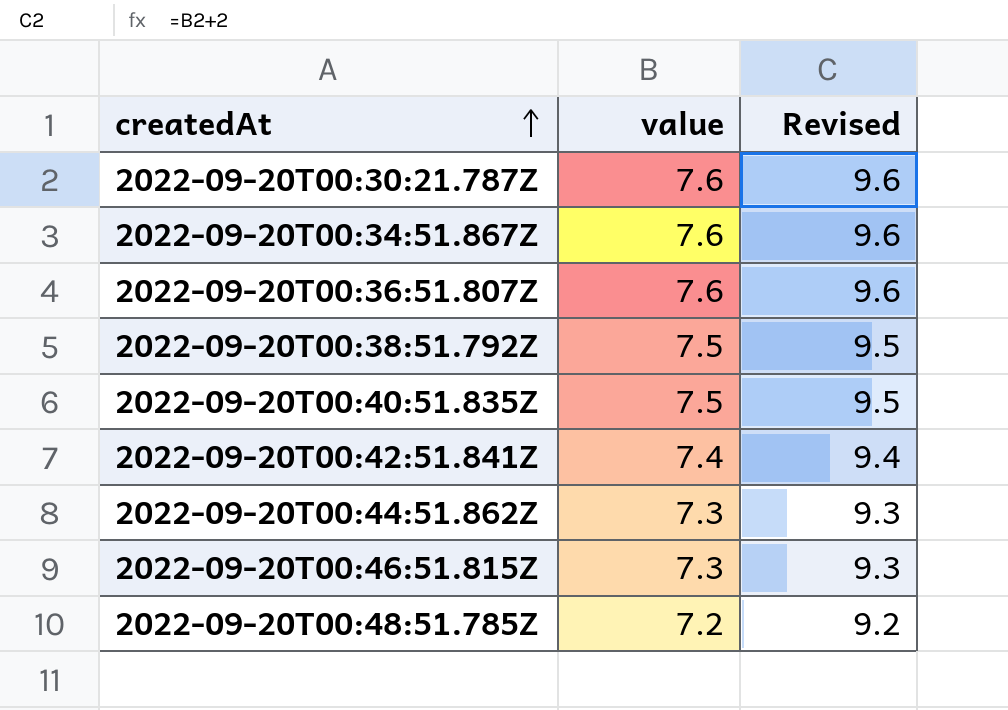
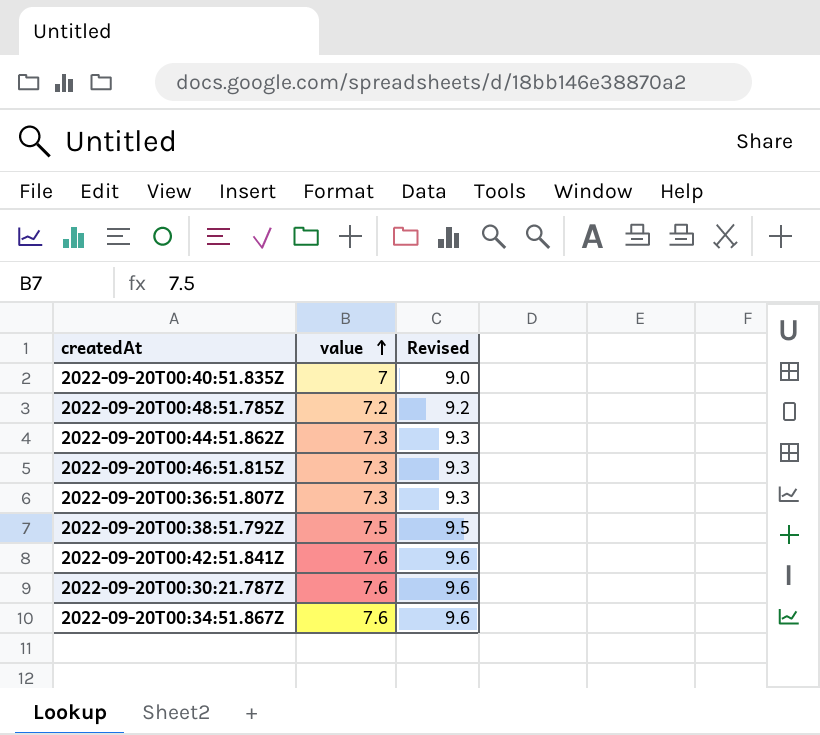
row order: createdAt ascending -> value ascending
2022-09-20T00:40:51.835Z | value: 7.5 -> 7
2022-09-20T00:40:51.835Z | Revised: 9.5 -> 9.0
2022-09-20T00:36:51.807Z | value: 7.6 -> 7.3
2022-09-20T00:36:51.807Z | Revised: 9.6 -> 9.3
2022-09-20T00:42:51.841Z | value: 7.4 -> 7.6
2022-09-20T00:42:51.841Z | Revised: 9.4 -> 9.6

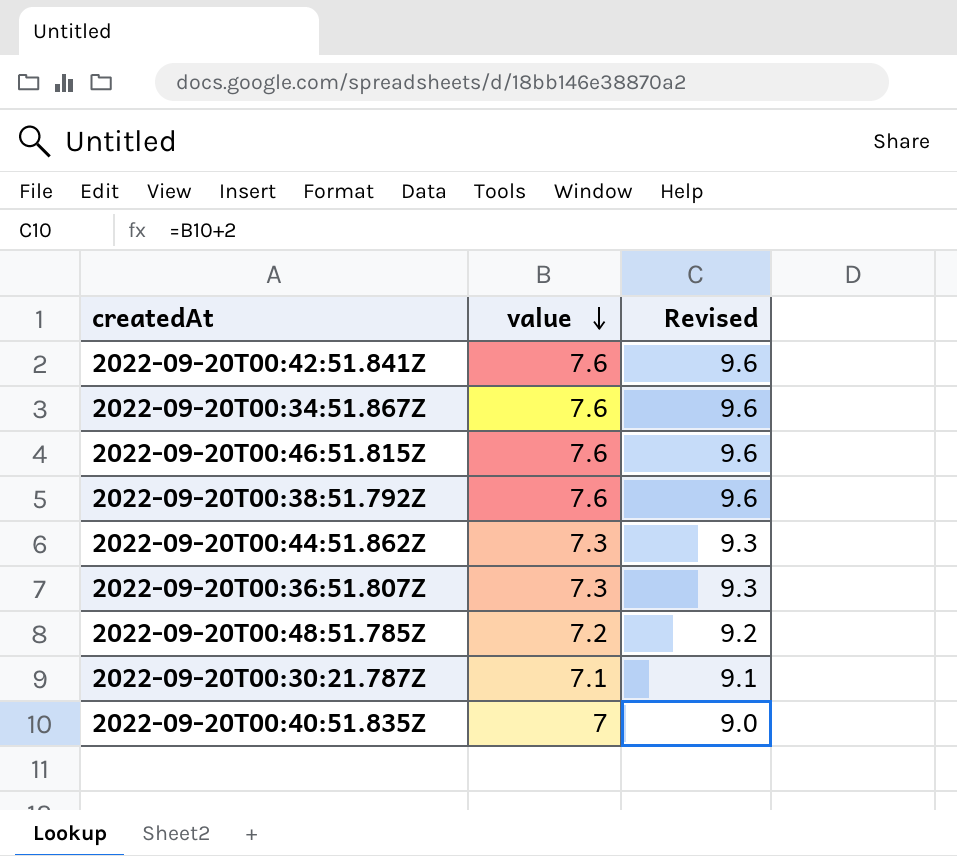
row order: value ascending -> value descending
2022-09-20T00:46:51.815Z | value: 7.3 -> 7.6
2022-09-20T00:46:51.815Z | Revised: 9.3 -> 9.6
2022-09-20T00:38:51.792Z | value: 7.5 -> 7.6
2022-09-20T00:38:51.792Z | Revised: 9.5 -> 9.6
2022-09-20T00:30:21.787Z | value: 7.6 -> 7.1
2022-09-20T00:30:21.787Z | Revised: 9.6 -> 9.1

